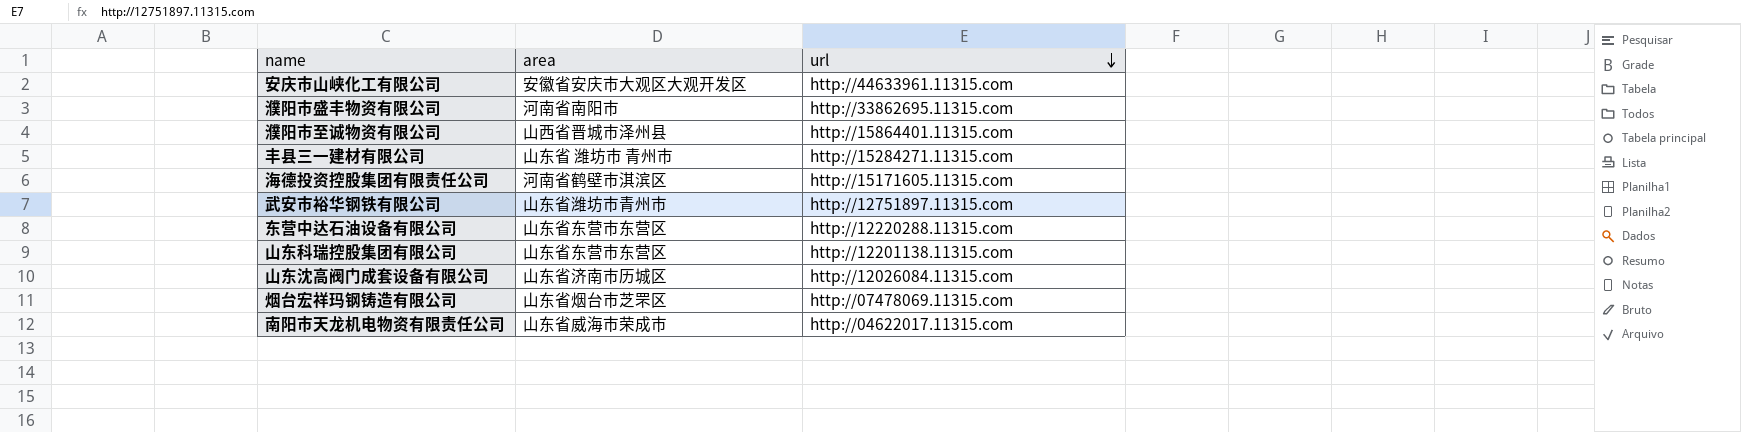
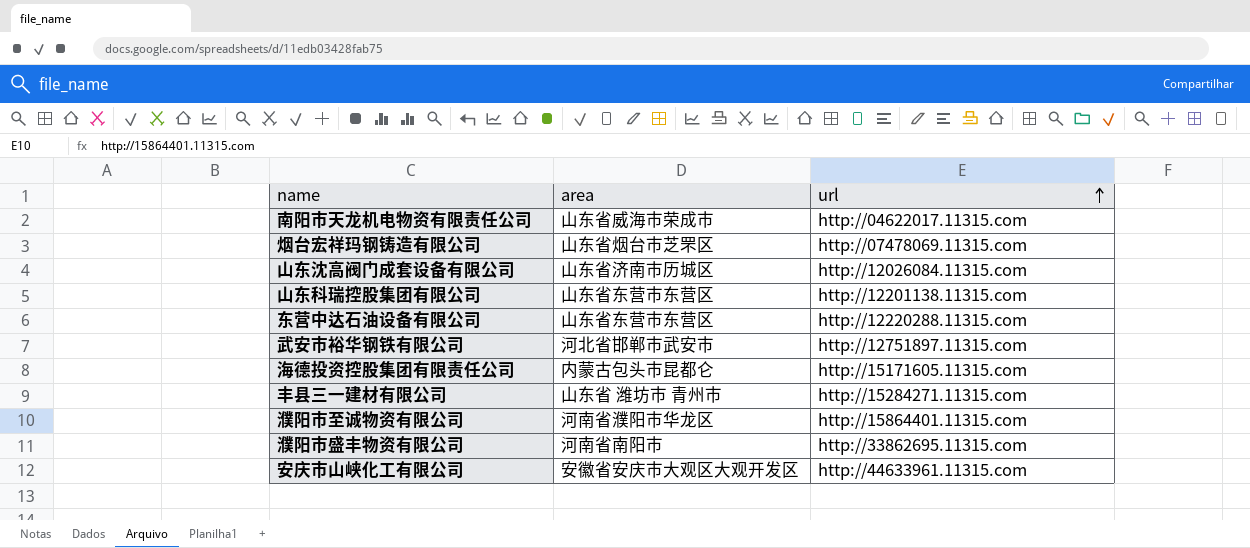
row order: url descending -> url ascending
武安市裕华钢铁有限公司 | area: 山东省潍坊市青州市 -> 河北省邯郸市武安市
海德投资控股集团有限责任公司 | area: 河南省鹤壁市淇滨区 -> 内蒙古包头市昆都仑
濮阳市至诚物资有限公司 | area: 山西省晋城市泽州县 -> 河南省濮阳市华龙区

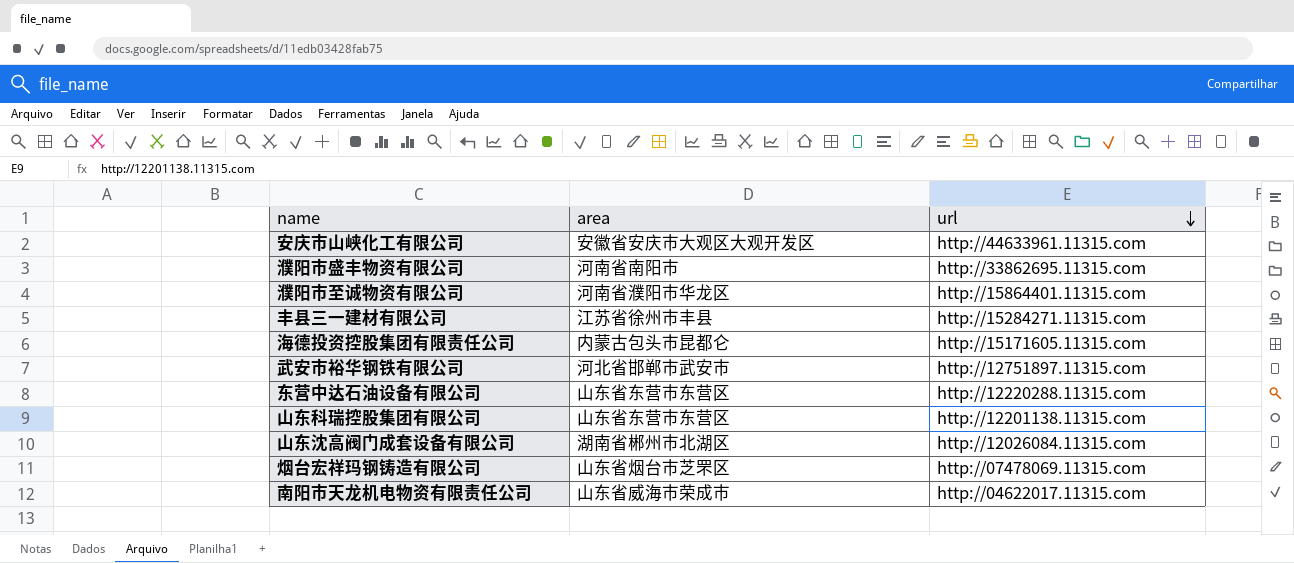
row order: url ascending -> url descending
丰县三一建材有限公司 | area: 山东省 潍坊市 青州市 -> 江苏省徐州市丰县
山东沈高阀门成套设备有限公司 | area: 山东省济南市历城区 -> 湖南省郴州市北湖区

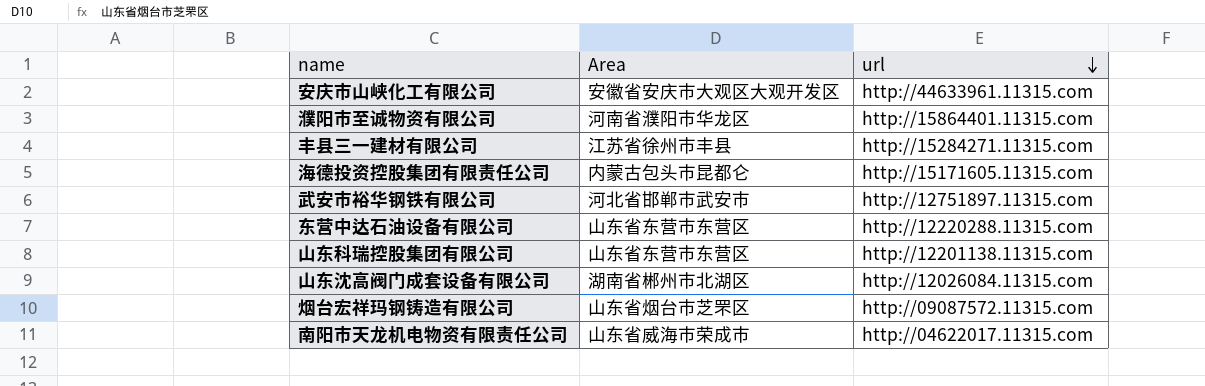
column name: area -> Area
row 濮阳市盛丰物资有限公司: 河南省南阳市 | http://33862695.11315.com -> none
烟台宏祥玛钢铸造有限公司 | url: http://07478069.11315.com -> http://09087572.11315.com

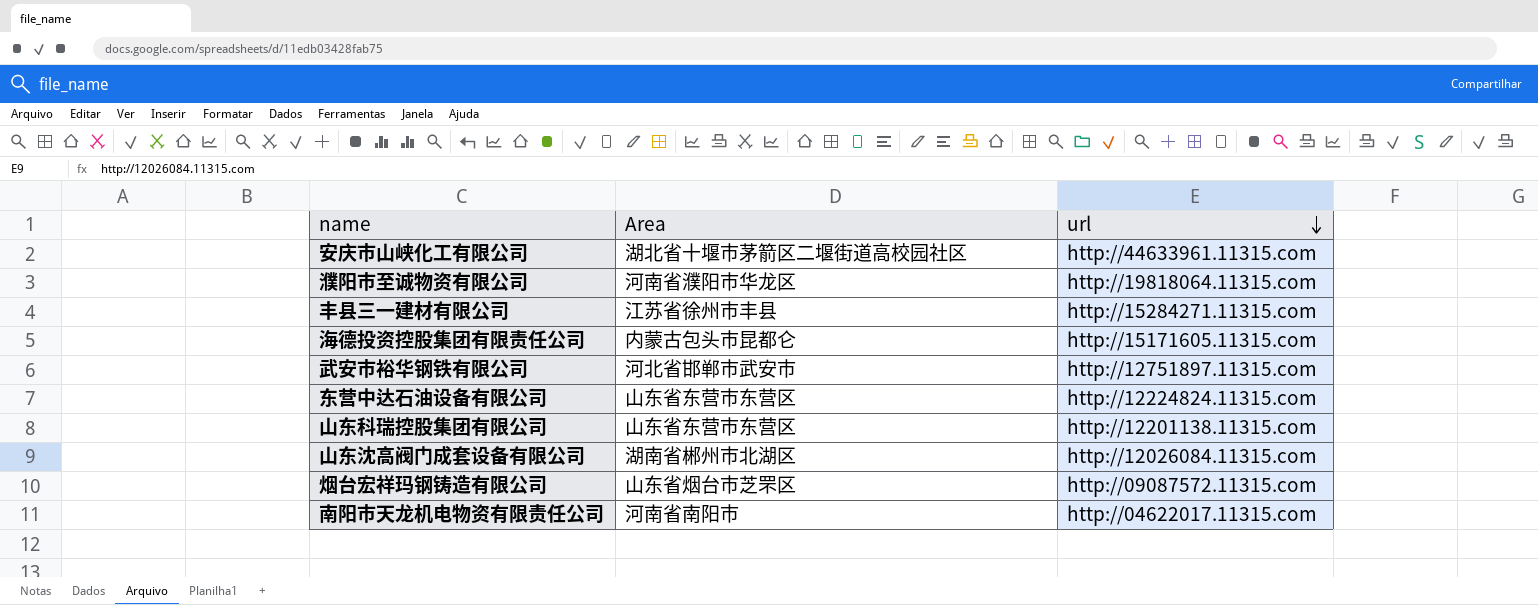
安庆市山峡化工有限公司 | Area: 安徽省安庆市大观区大观开发区 -> 湖北省十堰市茅箭区二堰街道高校园社区
濮阳市至诚物资有限公司 | url: http://15864401.11315.com -> http://19818064.11315.com
东营中达石油设备有限公司 | url: http://12220288.11315.com -> http://12224824.11315.com
南阳市天龙机电物资有限责任公司 | Area: 山东省威海市荣成市 -> 河南省南阳市

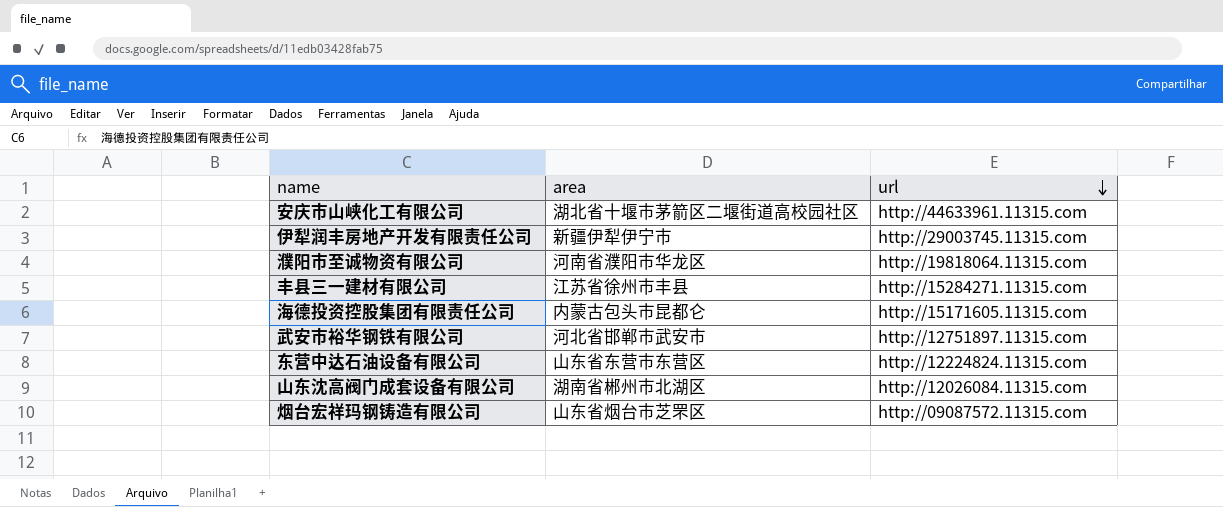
column name: Area -> area
row 山东科瑞控股集团有限公司: 山东省东营市东营区 | http://12201138.11315.com -> none
row 南阳市天龙机电物资有限责任公司: 河南省南阳市 | http://04622017.11315.com -> none
row 伊犁润丰房地产开发有限责任公司: none -> 新疆伊犁伊宁市 | http://29003745.11315.com

